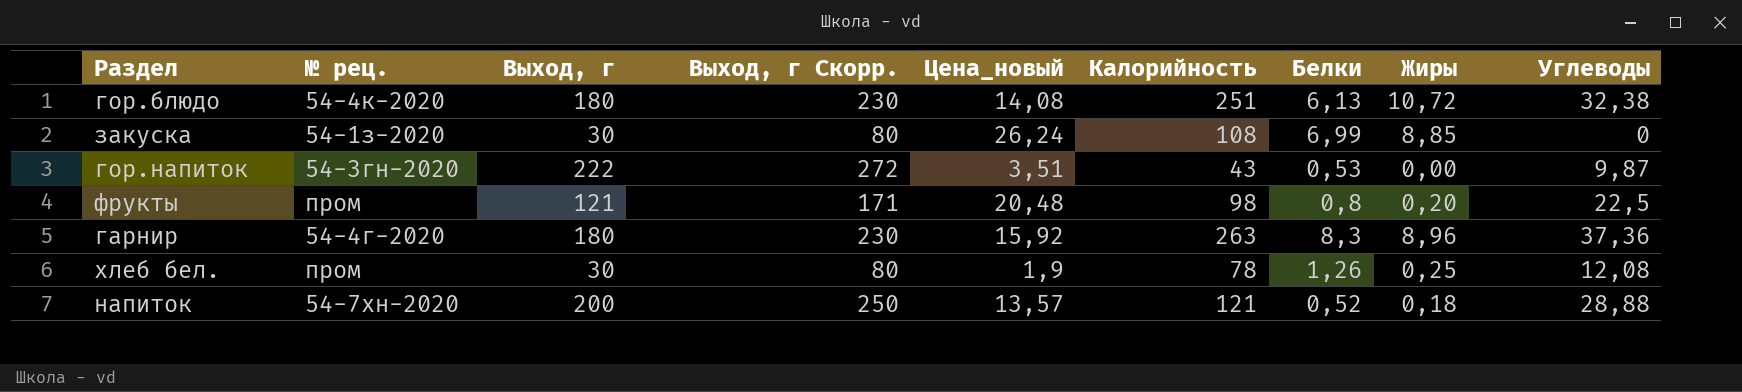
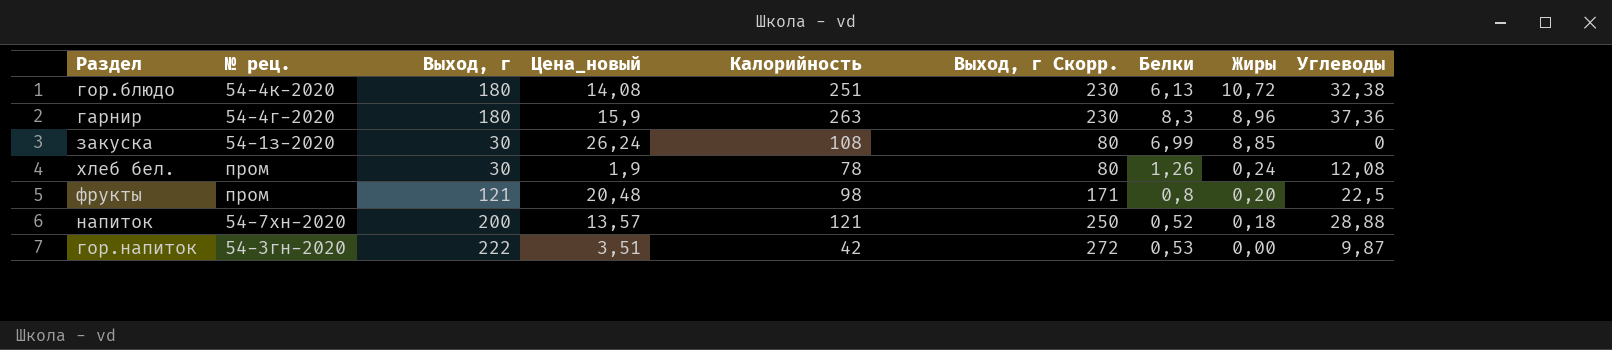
row order: none -> Жиры descending
column Выход, г Скорр. | position: 4 -> 6
гарнир | Цена_новый: 15,92 -> 15,9
хлеб бел. | Жиры: 0,25 -> 0,24
гор.напиток | Калорийность: 43 -> 42

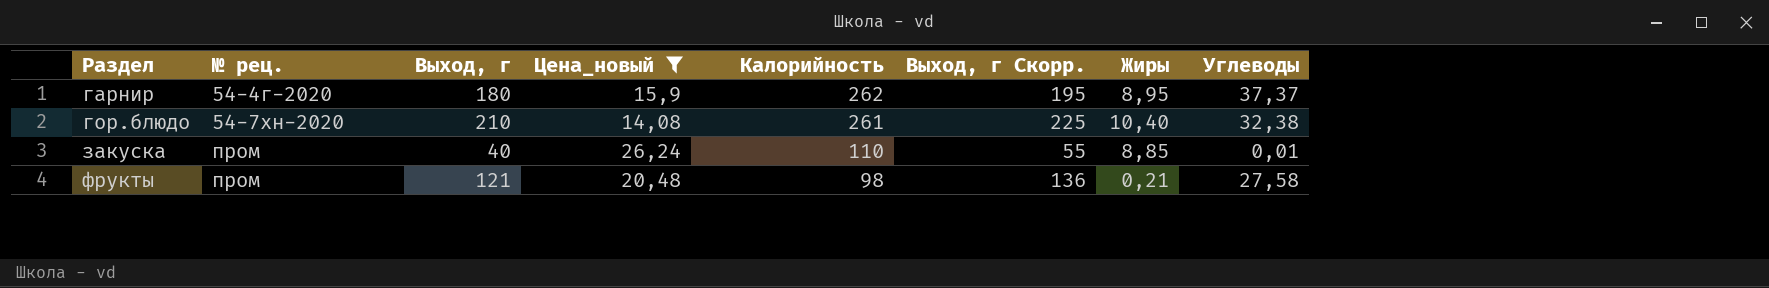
filter: none -> Цена_новый >= 14,08
row order: Жиры descending -> Раздел ascending
column Белки | position: 7 -> none
column Выход, г Скорр. | formula: [Выход, г] + 50 -> [Выход, г] + 15
гарнир | Калорийность: 263 -> 262
гарнир | Жиры: 8,96 -> 8,95
гарнир | Углеводы: 37,36 -> 37,37
гор.блюдо | № рец.: 54-4к-2020 -> 54-7хн-2020
гор.блюдо | Выход, г: 180 -> 210
гор.блюдо | Калорийность: 251 -> 261
гор.блюдо | Жиры: 10,72 -> 10,40
закуска | № рец.: 54-1з-2020 -> пром
закуска | Выход, г: 30 -> 40
закуска | Калорийность: 108 -> 110
закуска | Углеводы: 0 -> 0,01
фрукты | Жиры: 0,20 -> 0,21
фрукты | Углеводы: 22,5 -> 27,58

